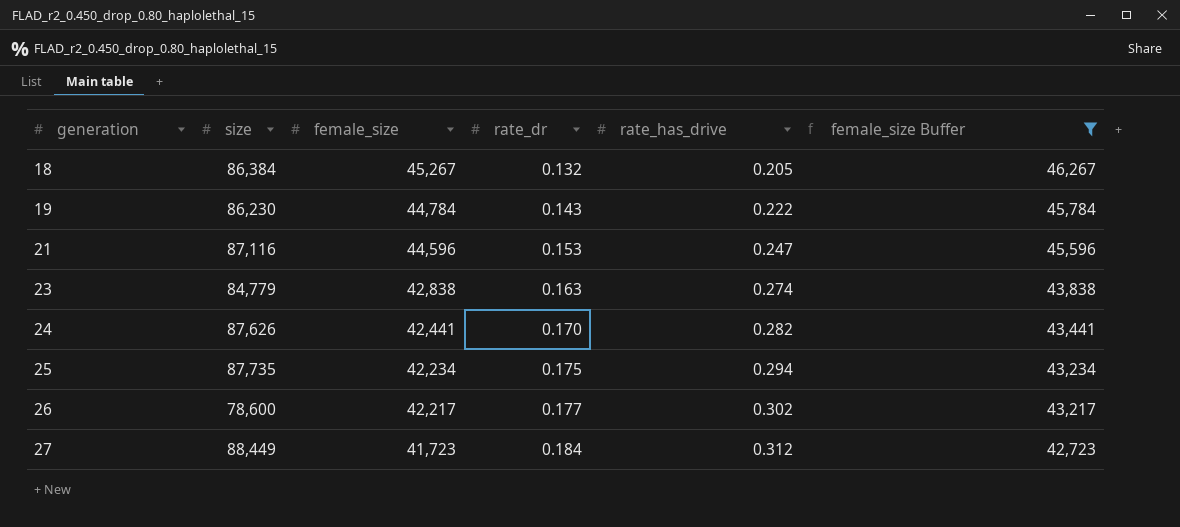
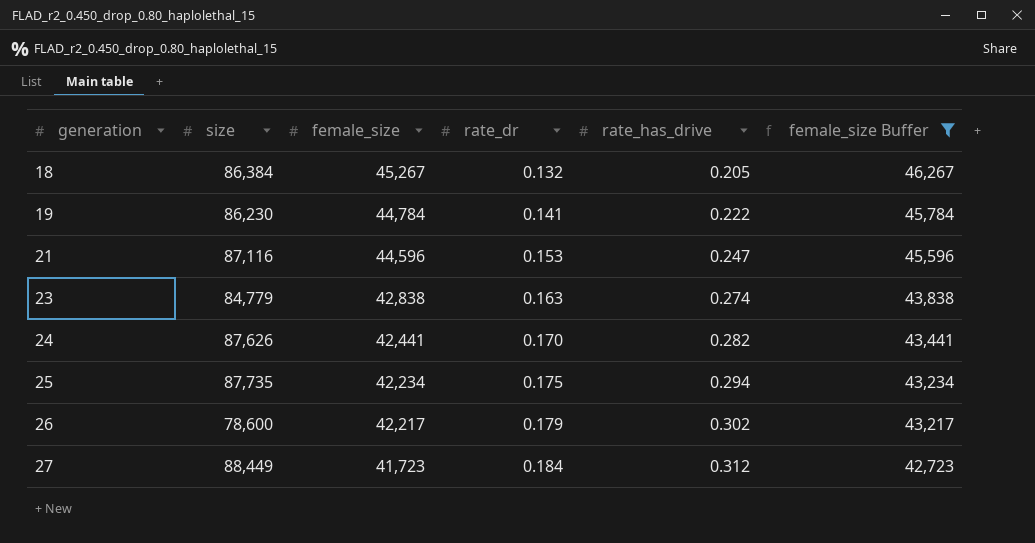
19 | rate_dr: 0.143 -> 0.141
26 | rate_dr: 0.177 -> 0.179

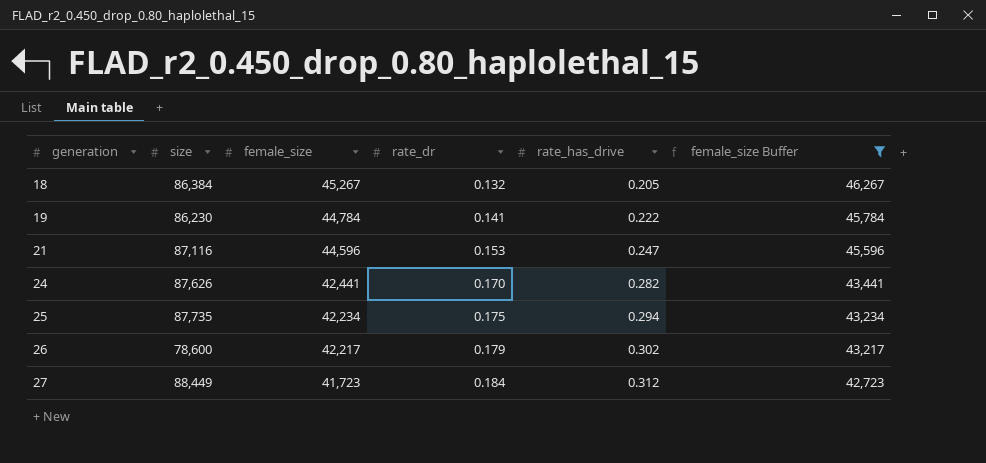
row 23: 84,779 | 42,838 | 0.163 | 0.274 | 43,838 -> none

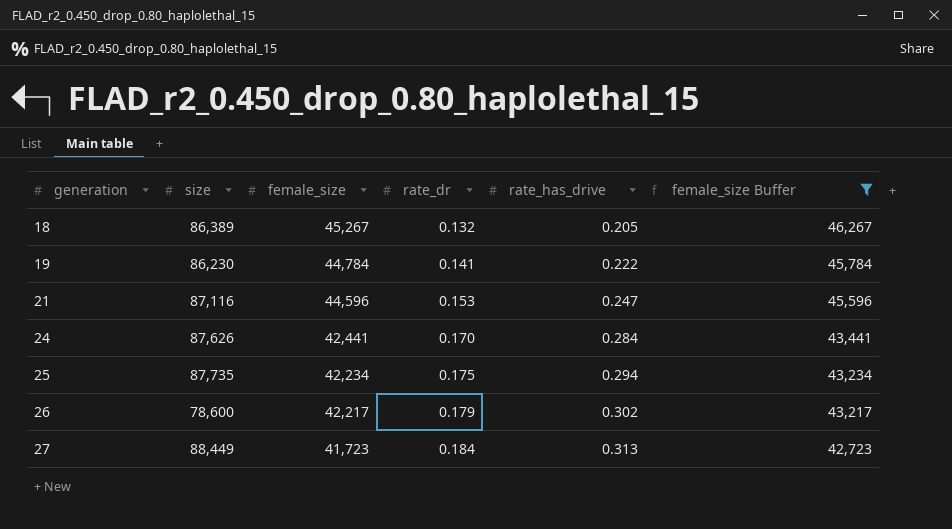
18 | size: 86,384 -> 86,389
24 | rate_has_drive: 0.282 -> 0.284
27 | rate_has_drive: 0.312 -> 0.313

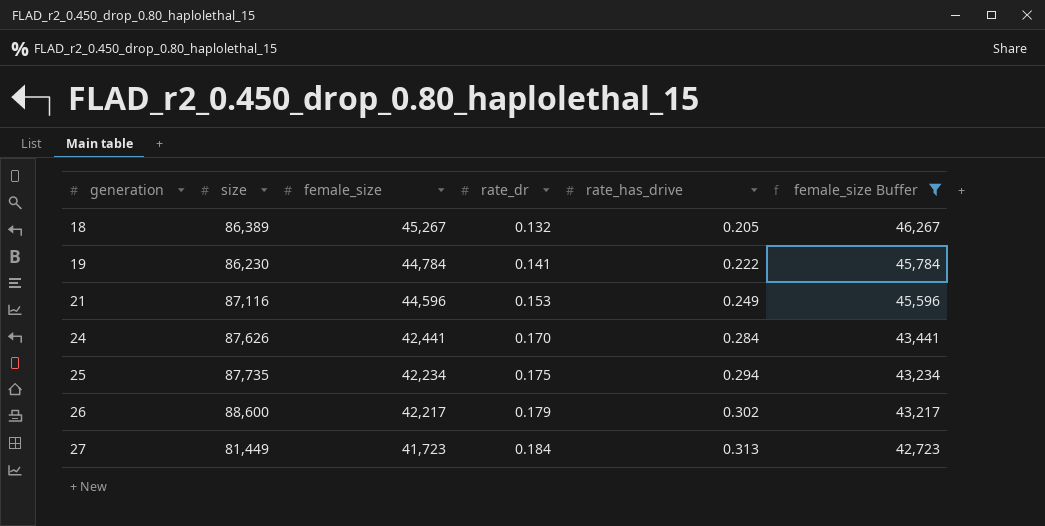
21 | rate_has_drive: 0.247 -> 0.249
26 | size: 78,600 -> 88,600
27 | size: 88,449 -> 81,449

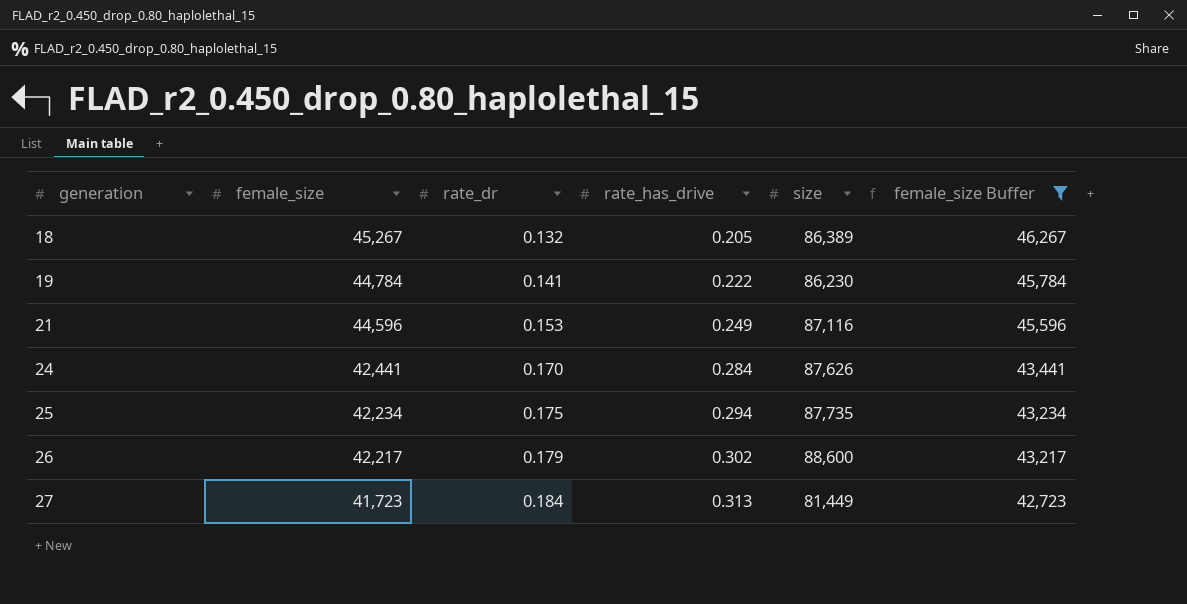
column size | position: 2 -> 5

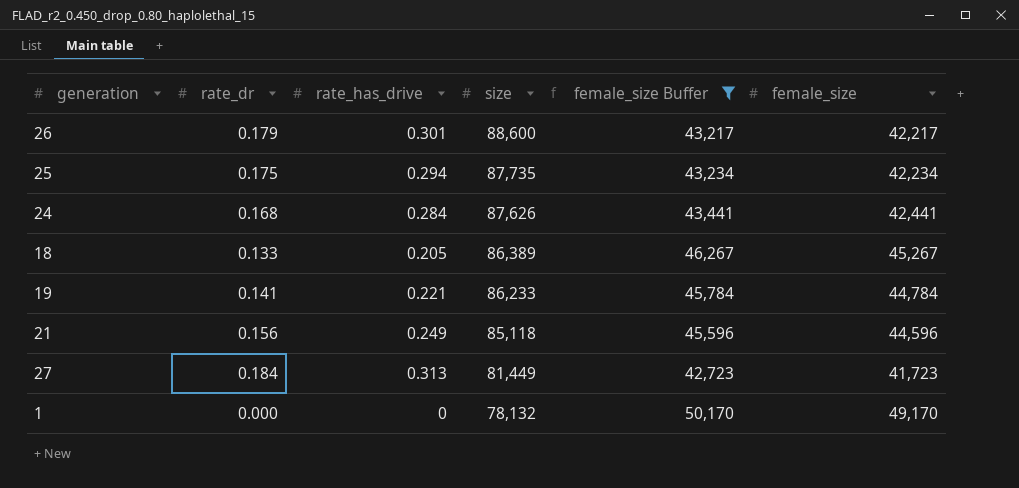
row order: generation ascending -> size descending
column female_size | position: 2 -> 6
26 | rate_has_drive: 0.302 -> 0.301
24 | rate_dr: 0.170 -> 0.168
18 | rate_dr: 0.132 -> 0.133
19 | rate_has_drive: 0.222 -> 0.221
19 | size: 86,230 -> 86,233
21 | rate_dr: 0.153 -> 0.156
21 | size: 87,116 -> 85,118
row 1: none -> 0.000 | 0 | 78,132 | 50,170 | 49,170

